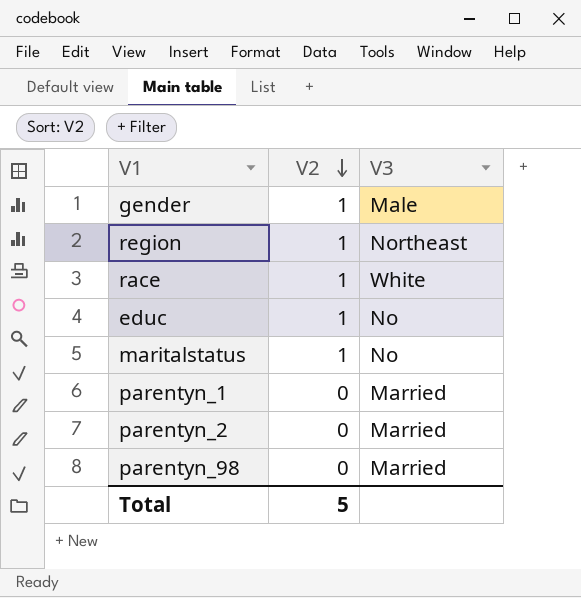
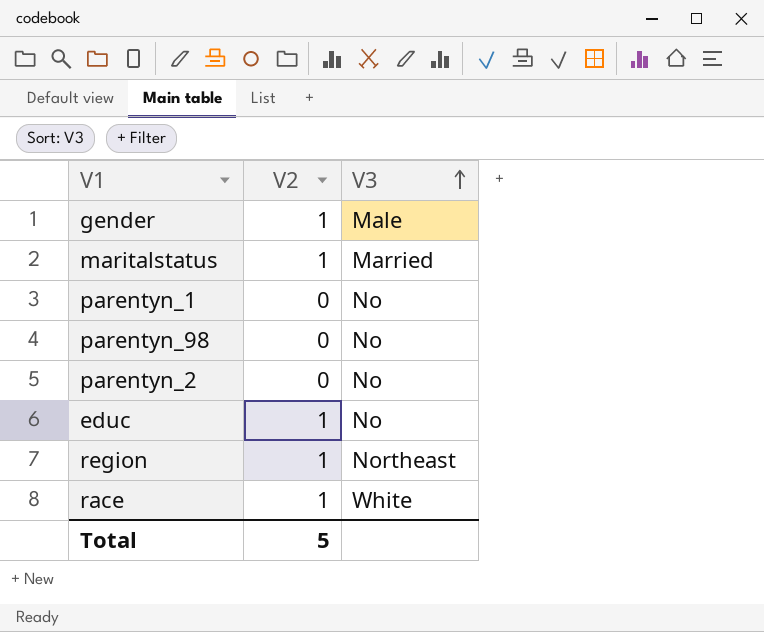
row order: V2 descending -> V3 ascending
maritalstatus | V3: No -> Married
parentyn_1 | V3: Married -> No
parentyn_98 | V3: Married -> No
parentyn_2 | V3: Married -> No

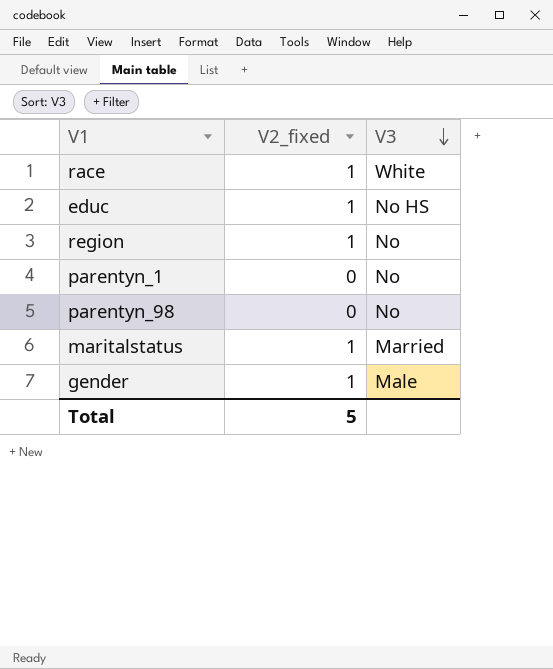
row order: V3 ascending -> V3 descending
column name: V2 -> V2_fixed
row parentyn_2: 0 | No -> none
educ | V3: No -> No HS
region | V3: Northeast -> No

